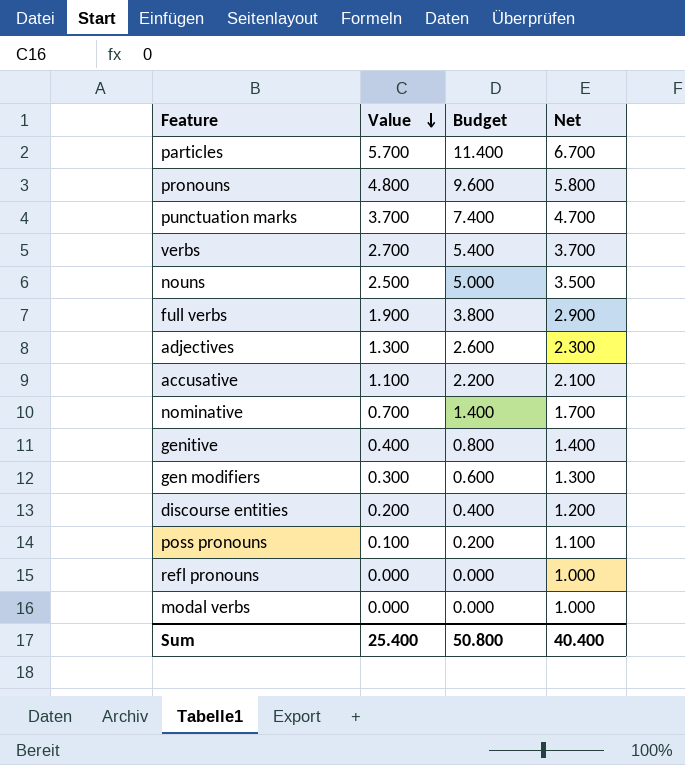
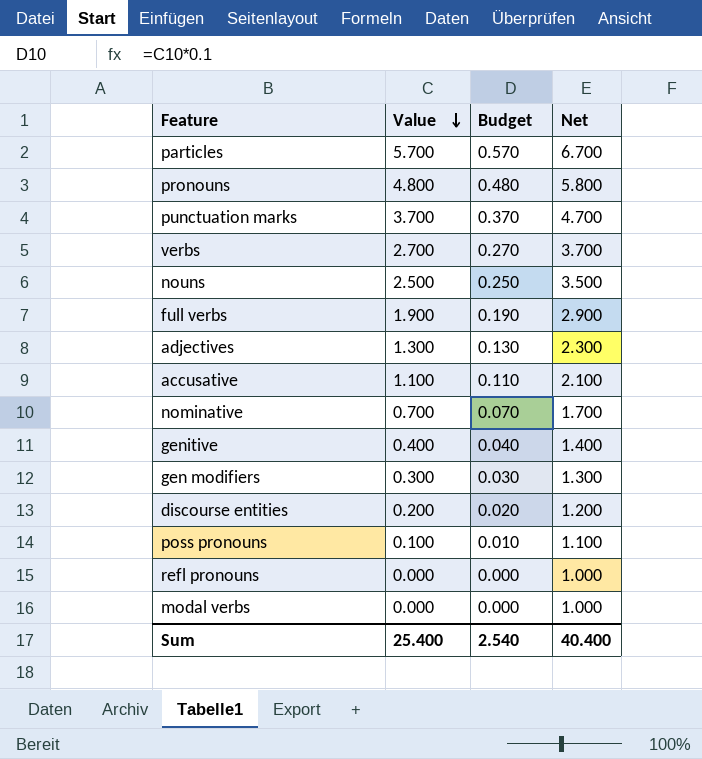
column Budget | formula: [Value] * 2 -> [Value] * 0.1
Sum | Budget: 50.800 -> 2.540

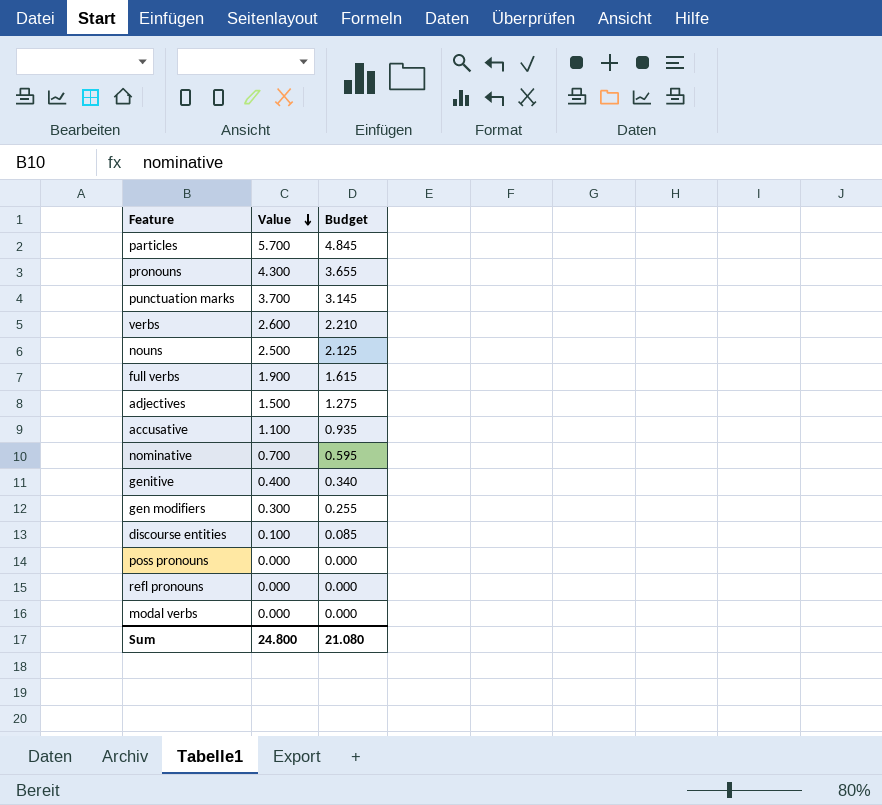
column Net | formula: [Value] + 1 -> none
column Budget | formula: [Value] * 0.1 -> [Value] * 0.85
pronouns | Value: 4.800 -> 4.300
verbs | Value: 2.700 -> 2.600
adjectives | Value: 1.300 -> 1.500
discourse entities | Value: 0.200 -> 0.100
poss pronouns | Value: 0.100 -> 0.000
Sum | Value: 25.400 -> 24.800
Sum | Budget: 2.540 -> 21.080

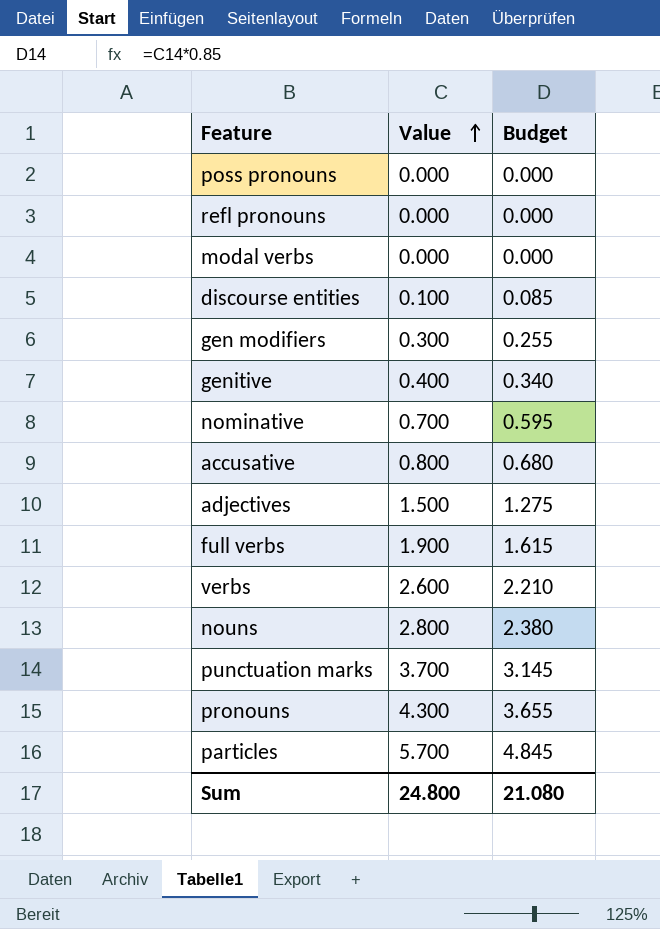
row order: Value descending -> Value ascending
accusative | Value: 1.100 -> 0.800
accusative | Budget: 0.935 -> 0.680
nouns | Value: 2.500 -> 2.800
nouns | Budget: 2.125 -> 2.380

